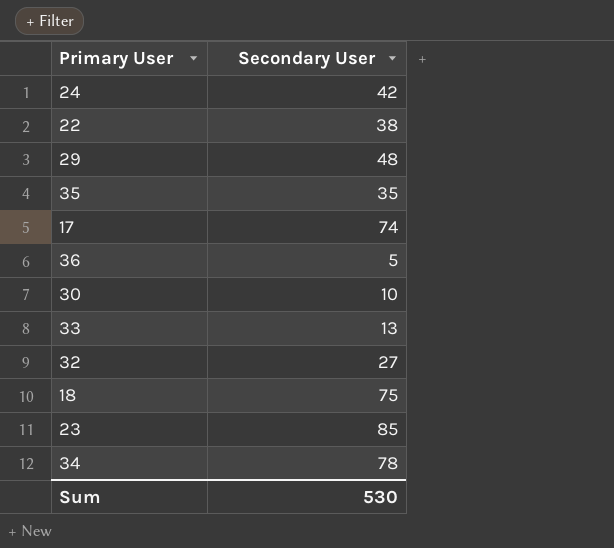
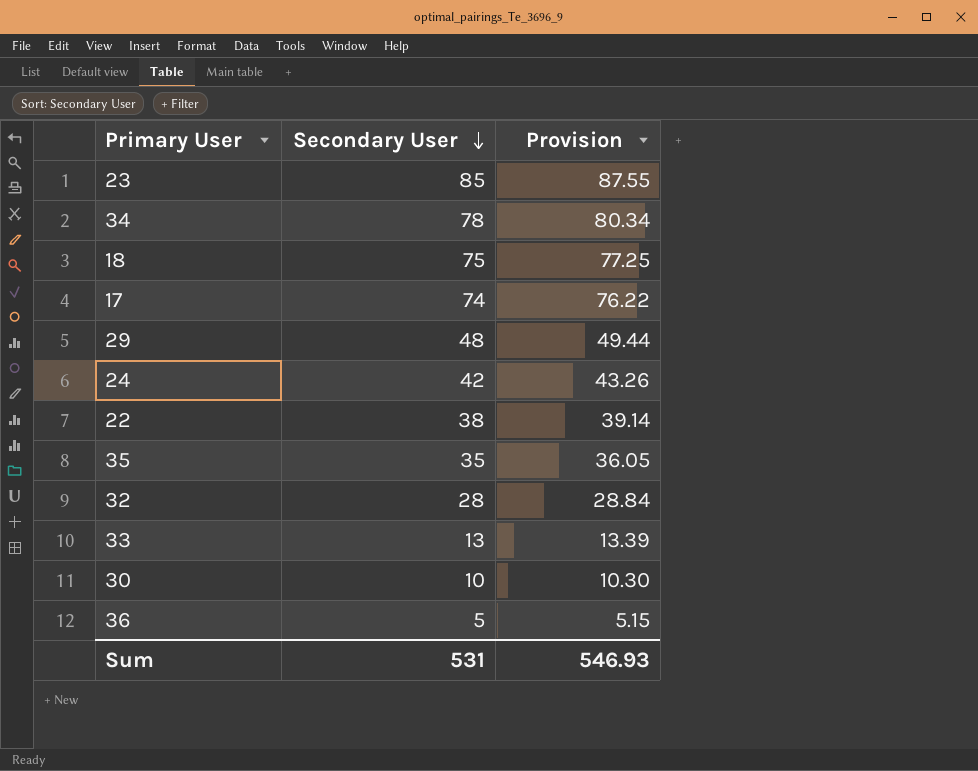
row order: none -> Secondary User descending
column Provision | formula: none -> [Secondary User] * 1.03
32 | Secondary User: 27 -> 28
Sum | Secondary User: 530 -> 531

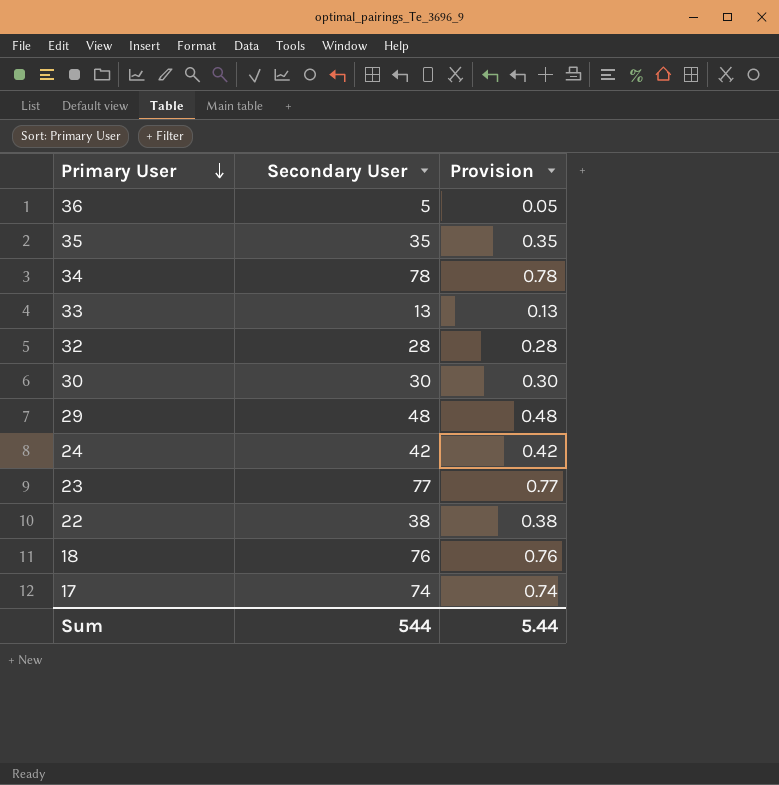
row order: Secondary User descending -> Primary User descending
column Provision | formula: [Secondary User] * 1.03 -> [Secondary User] * 0.01
30 | Secondary User: 10 -> 30
23 | Secondary User: 85 -> 77
18 | Secondary User: 75 -> 76
Sum | Secondary User: 531 -> 544
Sum | Provision: 546.93 -> 5.44

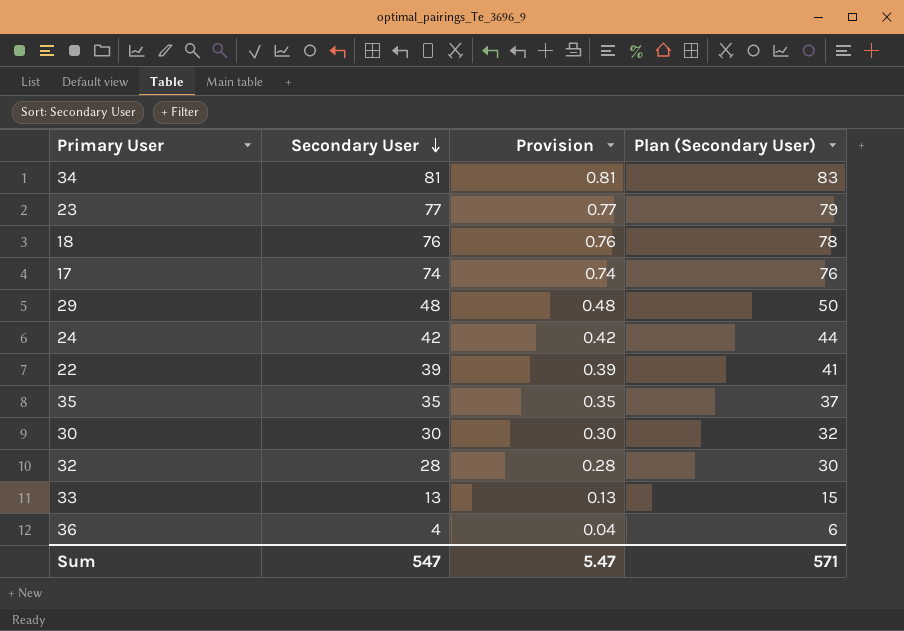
row order: Primary User descending -> Secondary User descending
column Plan (Secondary User) | formula: none -> [Secondary User] + 2
34 | Secondary User: 78 -> 81
34 | Provision: 0.78 -> 0.81
22 | Secondary User: 38 -> 39
22 | Provision: 0.38 -> 0.39
36 | Secondary User: 5 -> 4
36 | Provision: 0.05 -> 0.04
Sum | Secondary User: 544 -> 547
Sum | Provision: 5.44 -> 5.47

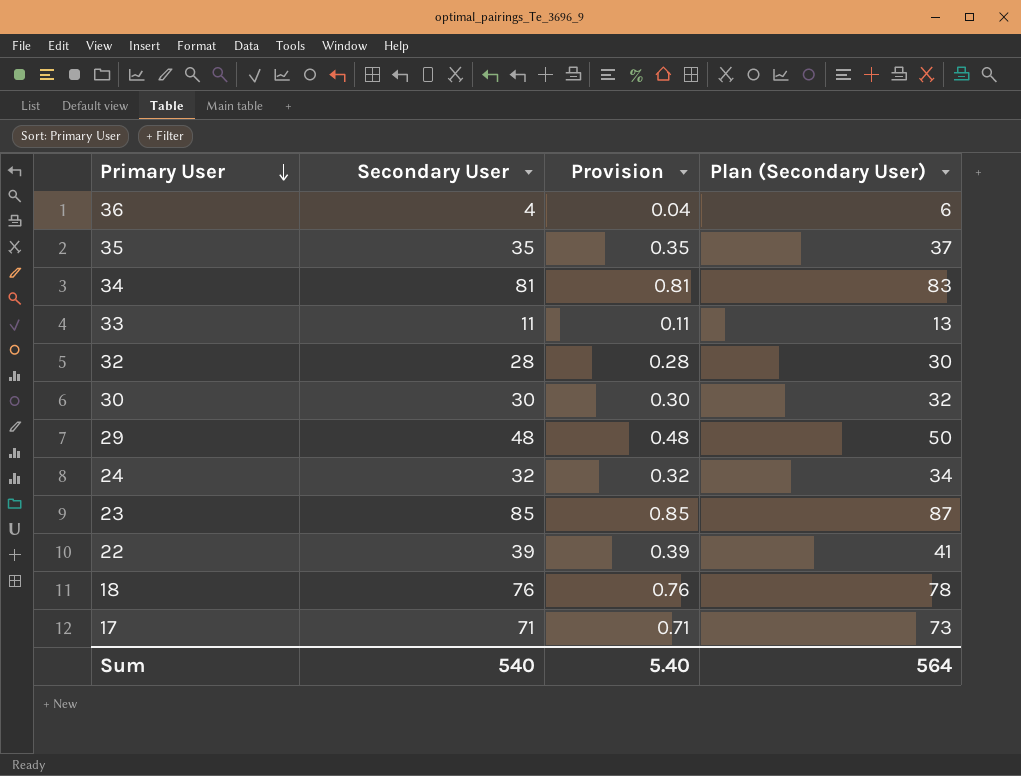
row order: Secondary User descending -> Primary User descending
33 | Secondary User: 13 -> 11
33 | Provision: 0.13 -> 0.11
33 | Plan (Secondary User): 15 -> 13
24 | Secondary User: 42 -> 32
24 | Provision: 0.42 -> 0.32
24 | Plan (Secondary User): 44 -> 34
23 | Secondary User: 77 -> 85
23 | Provision: 0.77 -> 0.85
23 | Plan (Secondary User): 79 -> 87
17 | Secondary User: 74 -> 71
17 | Provision: 0.74 -> 0.71
17 | Plan (Secondary User): 76 -> 73
Sum | Secondary User: 547 -> 540
Sum | Provision: 5.47 -> 5.40
Sum | Plan (Secondary User): 571 -> 564

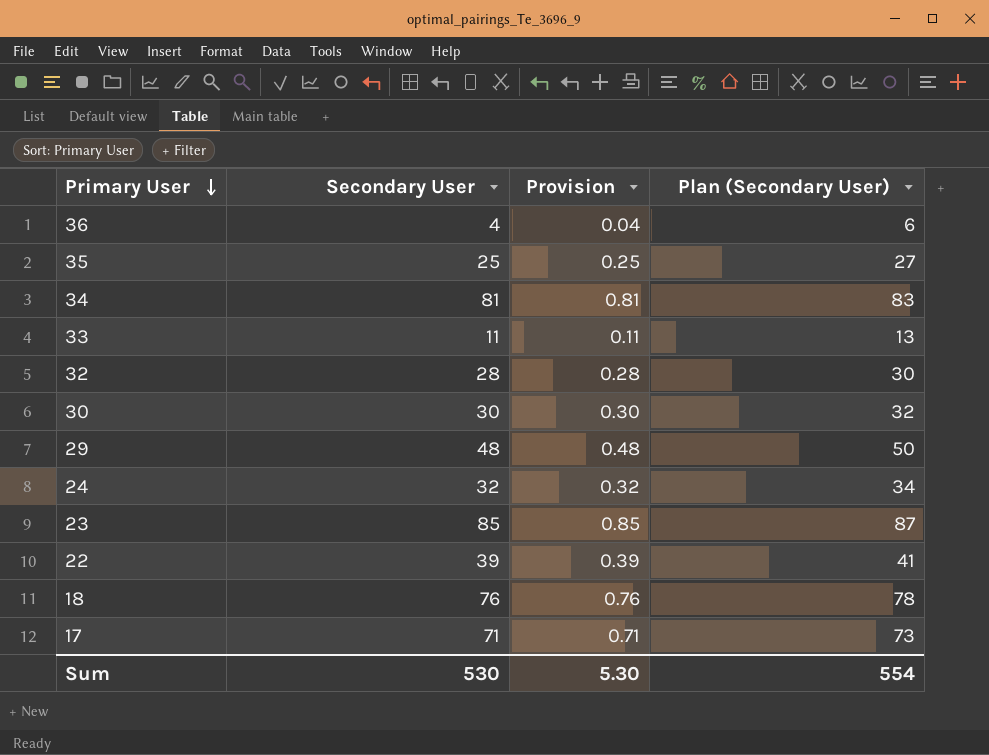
35 | Secondary User: 35 -> 25
35 | Provision: 0.35 -> 0.25
35 | Plan (Secondary User): 37 -> 27
Sum | Secondary User: 540 -> 530
Sum | Provision: 5.40 -> 5.30
Sum | Plan (Secondary User): 564 -> 554

